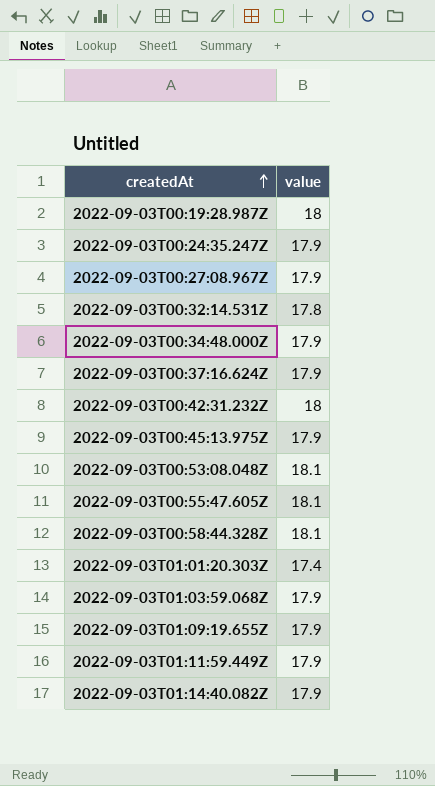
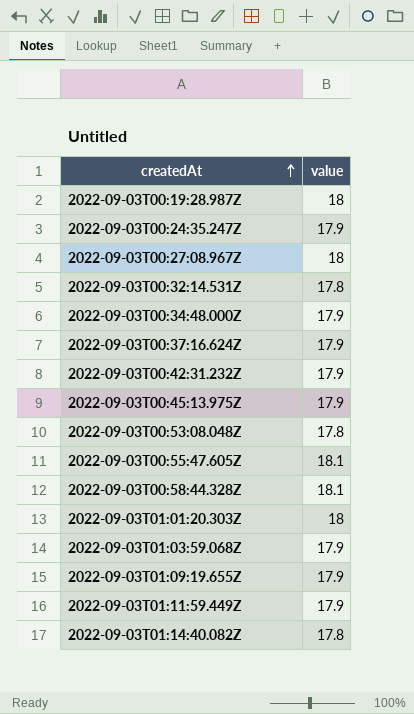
2022-09-03T00:27:08.967Z | value: 17.9 -> 18
2022-09-03T00:42:31.232Z | value: 18 -> 17.9
2022-09-03T00:53:08.048Z | value: 18.1 -> 17.8
2022-09-03T01:01:20.303Z | value: 17.4 -> 18
2022-09-03T01:14:40.082Z | value: 17.9 -> 17.8

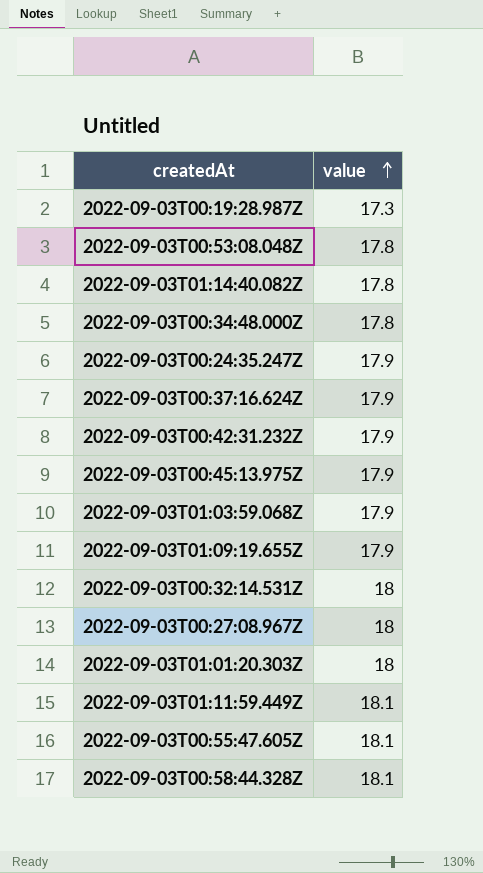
row order: createdAt ascending -> value ascending
2022-09-03T00:19:28.987Z | value: 18 -> 17.3
2022-09-03T00:34:48.000Z | value: 17.9 -> 17.8
2022-09-03T00:32:14.531Z | value: 17.8 -> 18
2022-09-03T01:11:59.449Z | value: 17.9 -> 18.1

